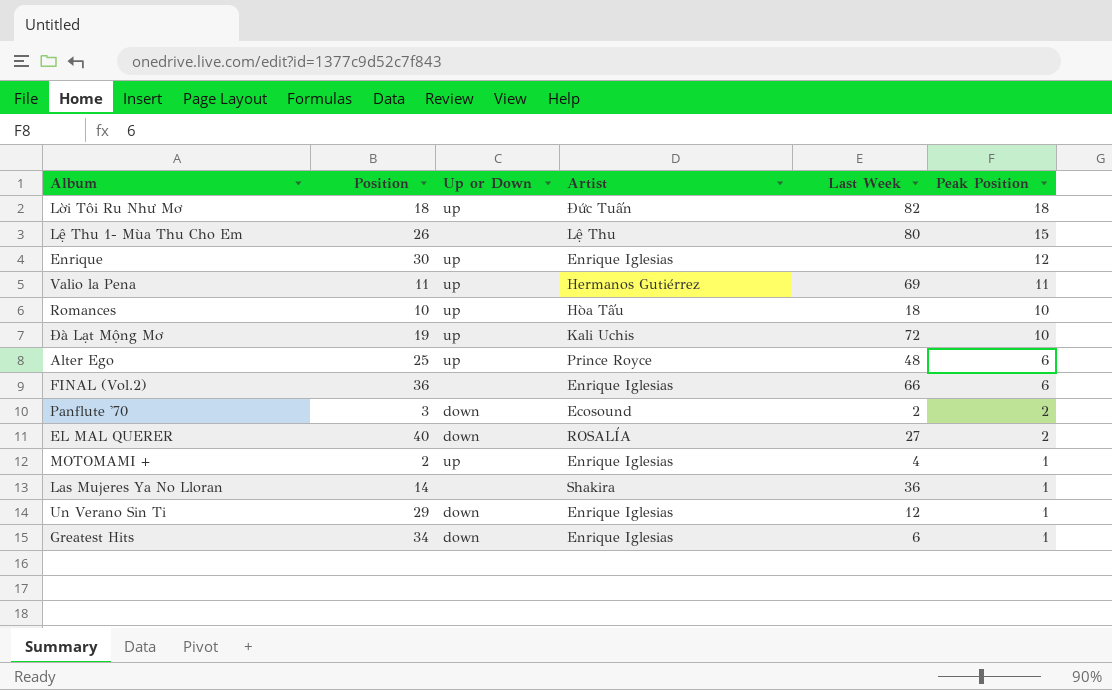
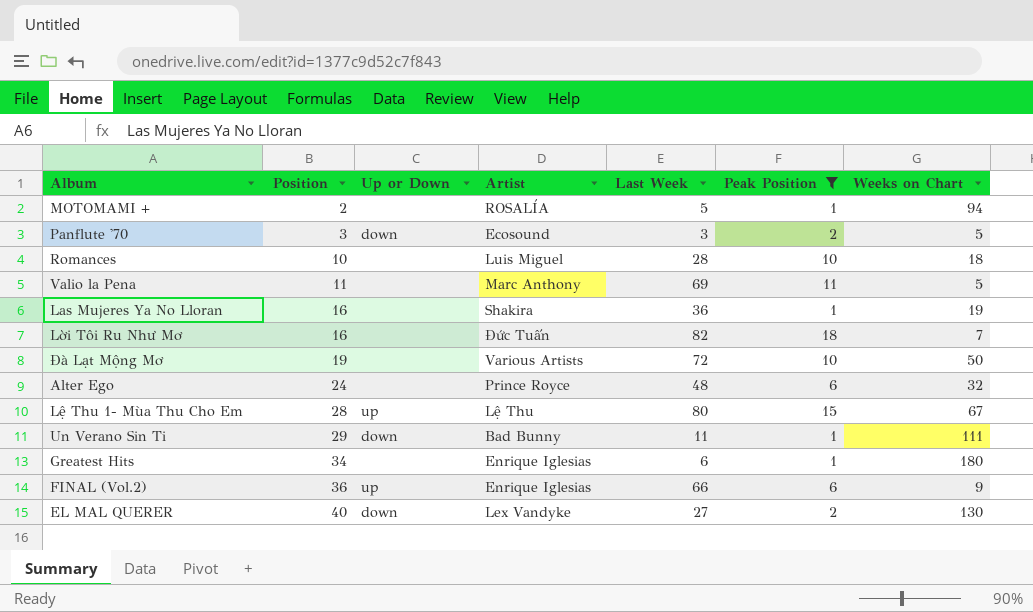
filter: none -> Peak Position != 12
row order: Peak Position descending -> Position ascending
column Weeks on Chart | position: none -> 7
MOTOMAMI + | Up or Down: up -> none
MOTOMAMI + | Artist: Enrique Iglesias -> ROSALÍA
MOTOMAMI + | Last Week: 4 -> 5
Panflute '70 | Last Week: 2 -> 3
Romances | Up or Down: up -> none
Romances | Artist: Hòa Tấu -> Luis Miguel
Romances | Last Week: 18 -> 28
Valio la Pena | Up or Down: up -> none
Valio la Pena | Artist: Hermanos Gutiérrez -> Marc Anthony
Las Mujeres Ya No Lloran | Position: 14 -> 16
Lời Tôi Ru Như Mơ | Position: 18 -> 16
Lời Tôi Ru Như Mơ | Up or Down: up -> none
Đà Lạt Mộng Mơ | Up or Down: up -> none
Đà Lạt Mộng Mơ | Artist: Kali Uchis -> Various Artists
Alter Ego | Position: 25 -> 24
Alter Ego | Up or Down: up -> none
Lệ Thu 1- Mùa Thu Cho Em | Position: 26 -> 28
Lệ Thu 1- Mùa Thu Cho Em | Up or Down: none -> up
Un Verano Sin Ti | Artist: Enrique Iglesias -> Bad Bunny
Un Verano Sin Ti | Last Week: 12 -> 11
Greatest Hits | Up or Down: down -> none
FINAL (Vol.2) | Up or Down: none -> up
EL MAL QUERER | Artist: ROSALÍA -> Lex Vandyke

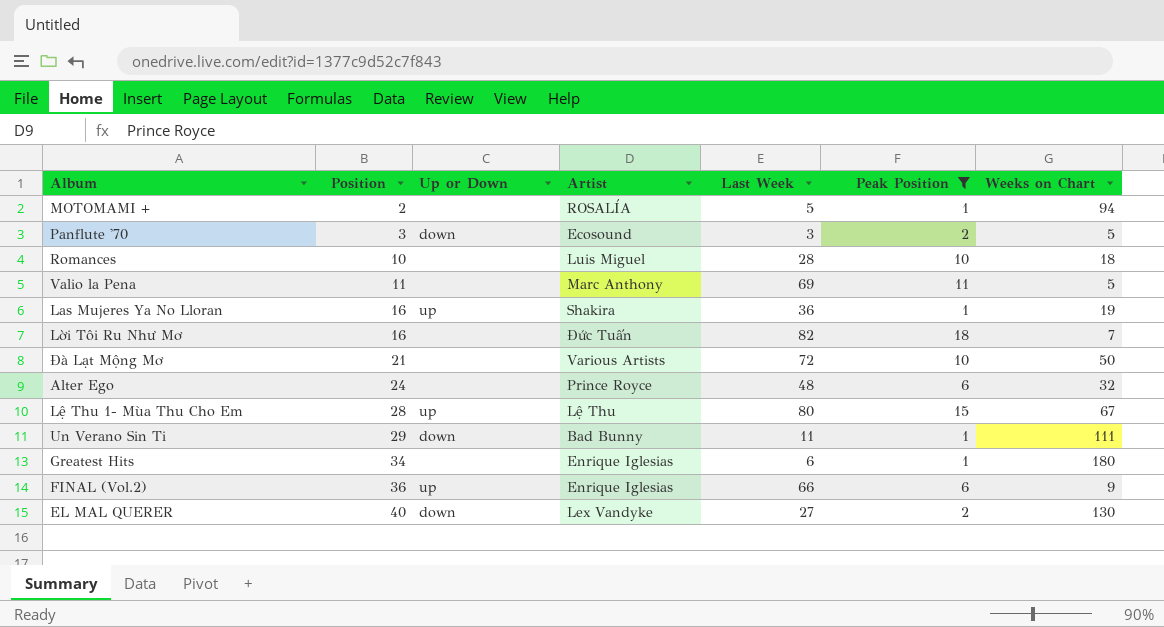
Las Mujeres Ya No Lloran | Up or Down: none -> up
Đà Lạt Mộng Mơ | Position: 19 -> 21

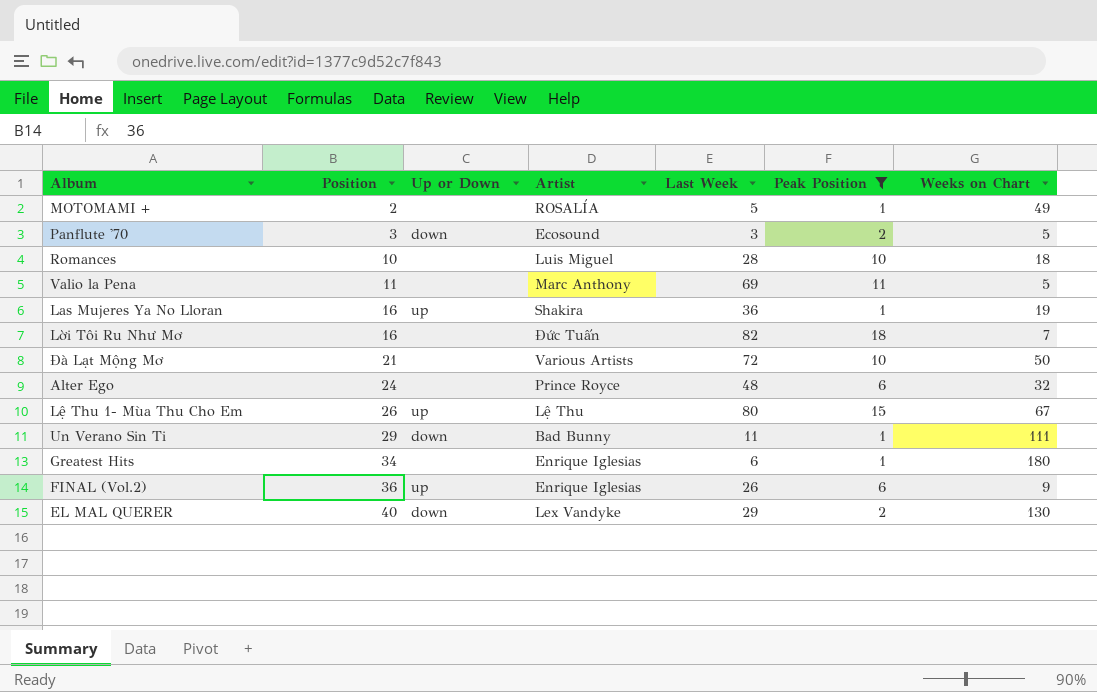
MOTOMAMI + | Weeks on Chart: 94 -> 49
Lệ Thu 1- Mùa Thu Cho Em | Position: 28 -> 26
FINAL (Vol.2) | Last Week: 66 -> 26
EL MAL QUERER | Last Week: 27 -> 29

